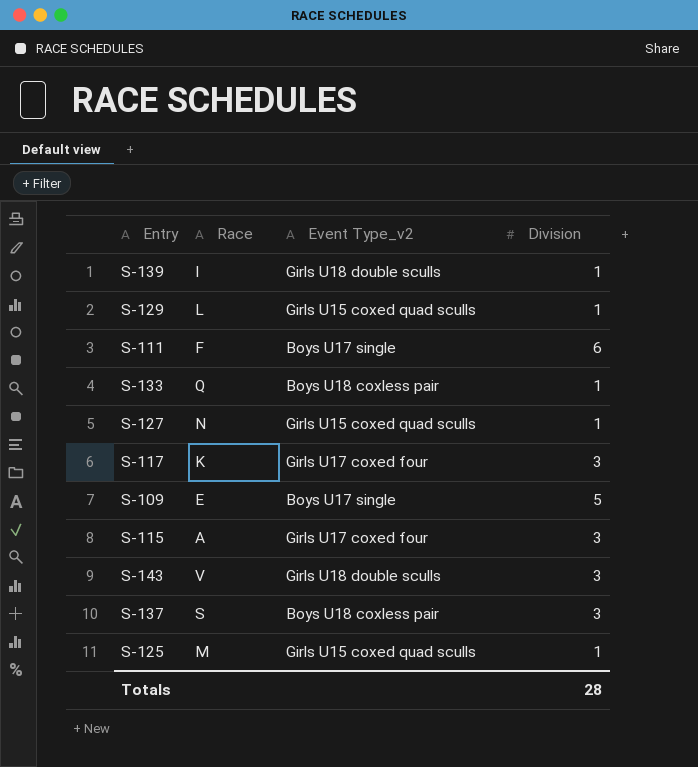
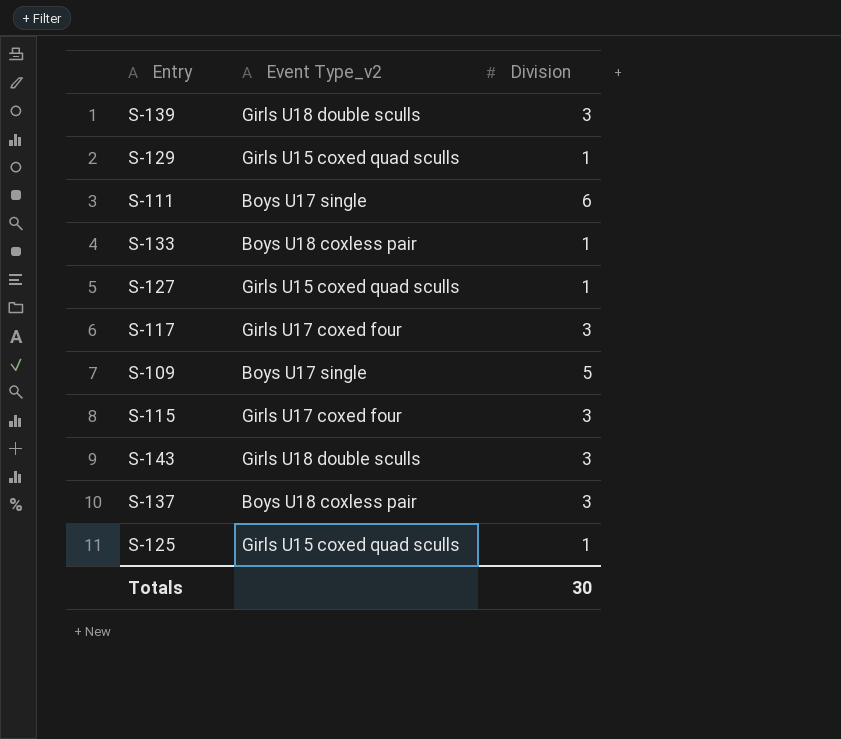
column Race | position: 2 -> none
S-139 | Division: 1 -> 3
Totals | Division: 28 -> 30

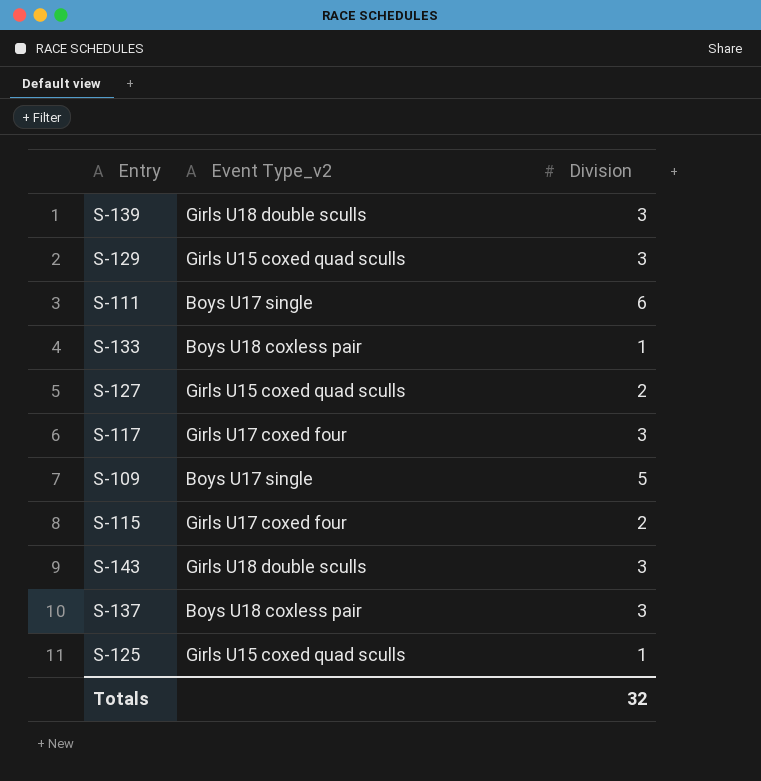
S-129 | Division: 1 -> 3
S-127 | Division: 1 -> 2
S-115 | Division: 3 -> 2
Totals | Division: 30 -> 32

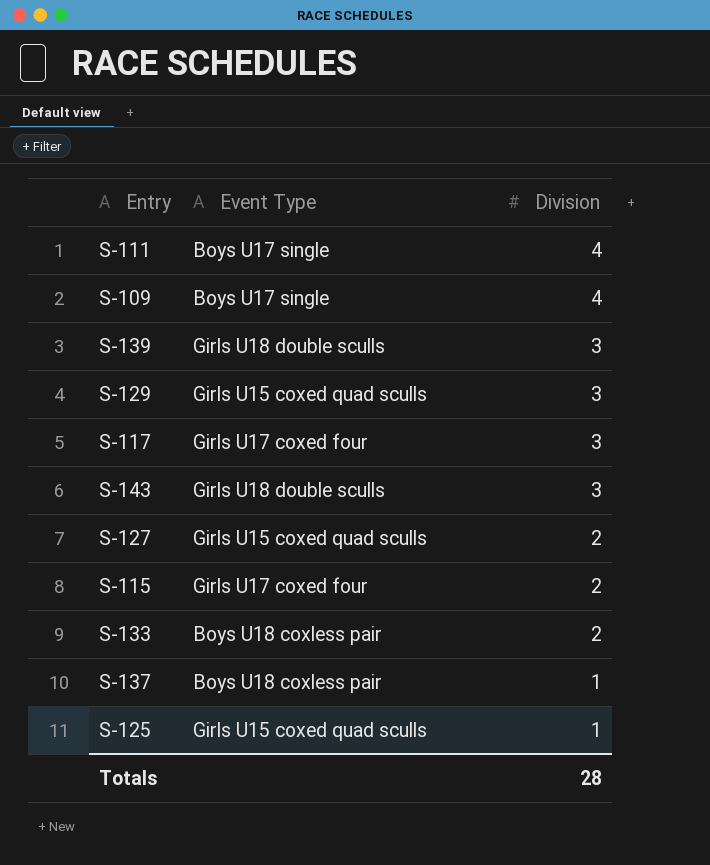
row order: none -> Division descending
column name: Event Type_v2 -> Event Type
S-111 | Division: 6 -> 4
S-109 | Division: 5 -> 4
S-133 | Division: 1 -> 2
S-137 | Division: 3 -> 1
Totals | Division: 32 -> 28

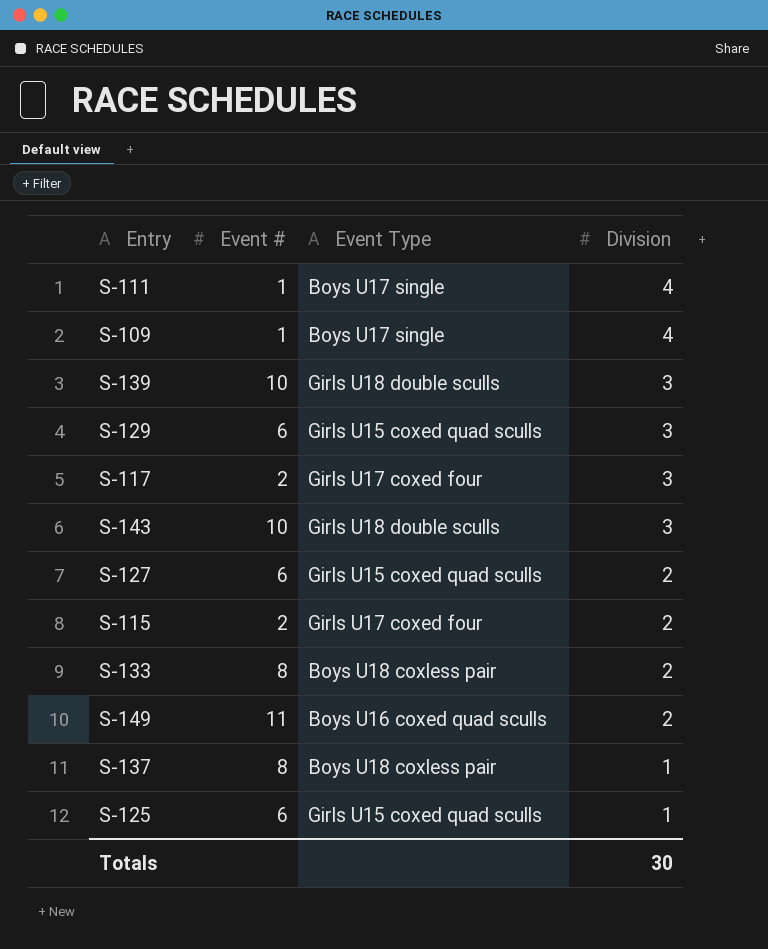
column Event # | position: none -> 2
row S-149: none -> 11 | Boys U16 coxed quad sculls | 2
Totals | Division: 28 -> 30

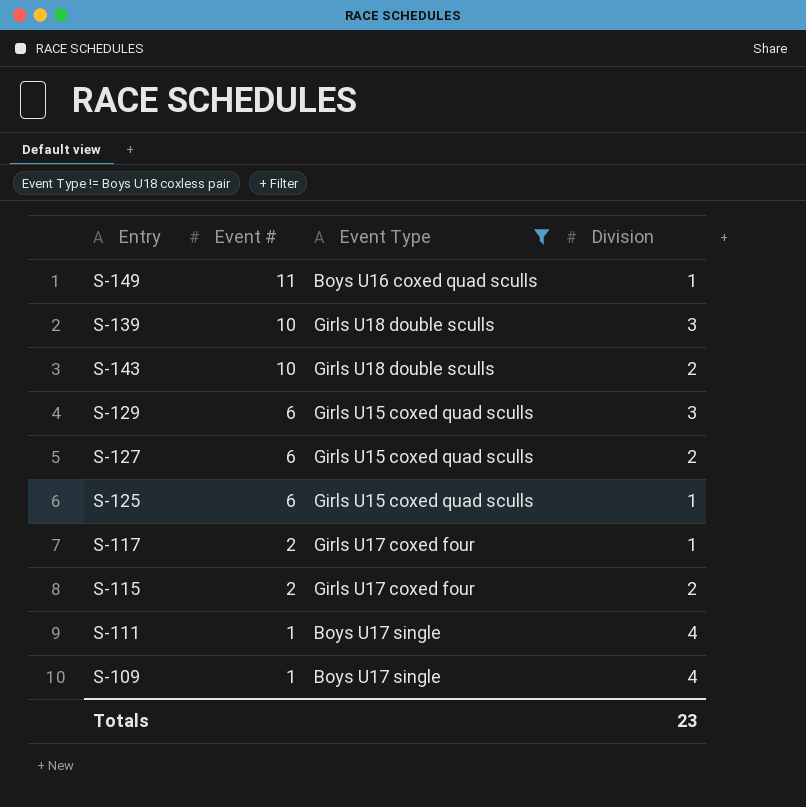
filter: none -> Event Type != Boys U18 coxless pair
row order: Division descending -> Event # descending
S-149 | Division: 2 -> 1
S-143 | Division: 3 -> 2
S-117 | Division: 3 -> 1
Totals | Division: 30 -> 23

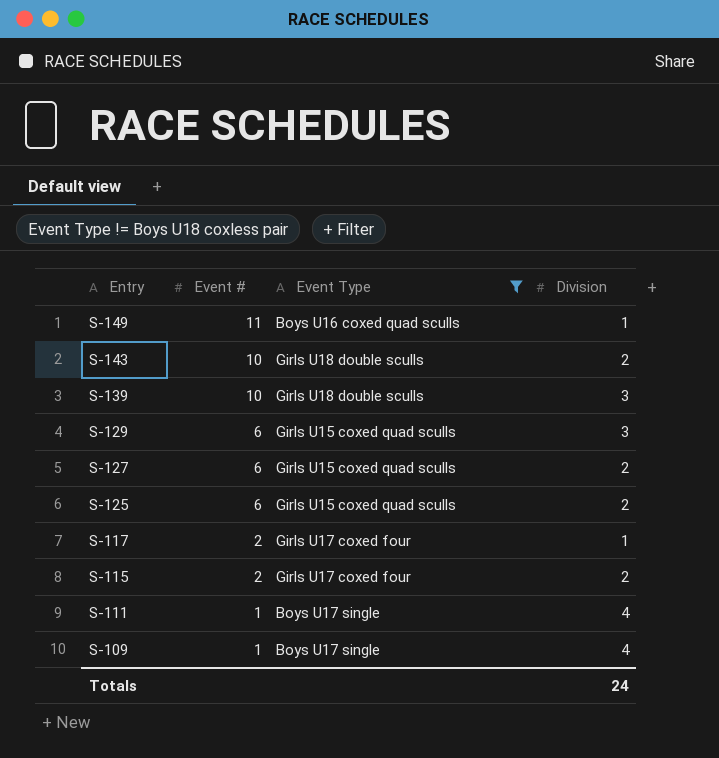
row order: Event # descending -> Entry descending
S-125 | Division: 1 -> 2
Totals | Division: 23 -> 24

